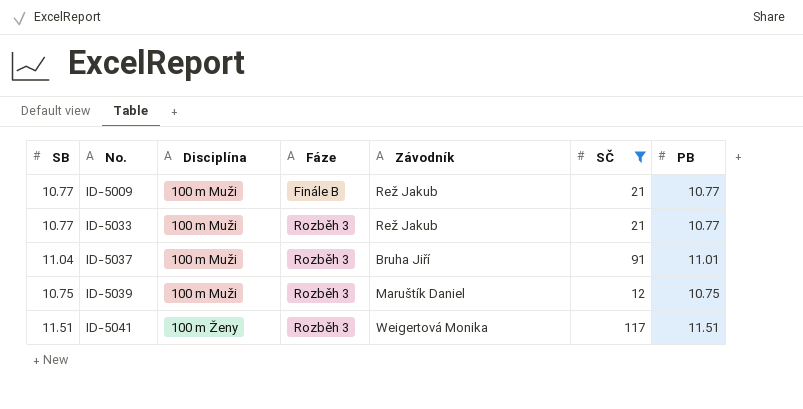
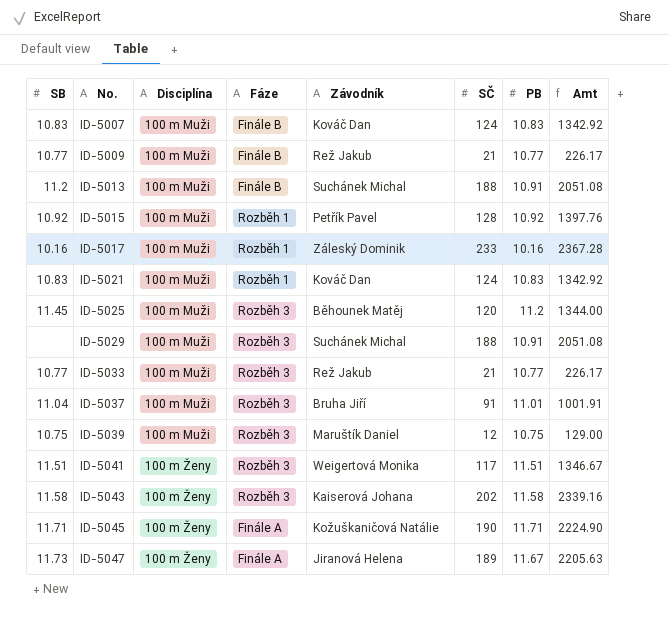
filter: SČ <= 117 -> none
column Amt | formula: none -> [SČ] * [PB]

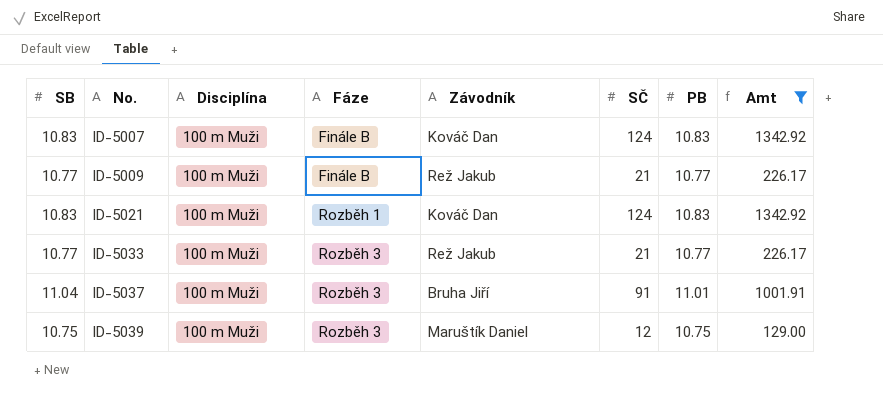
filter: none -> Amt <= 1342.92

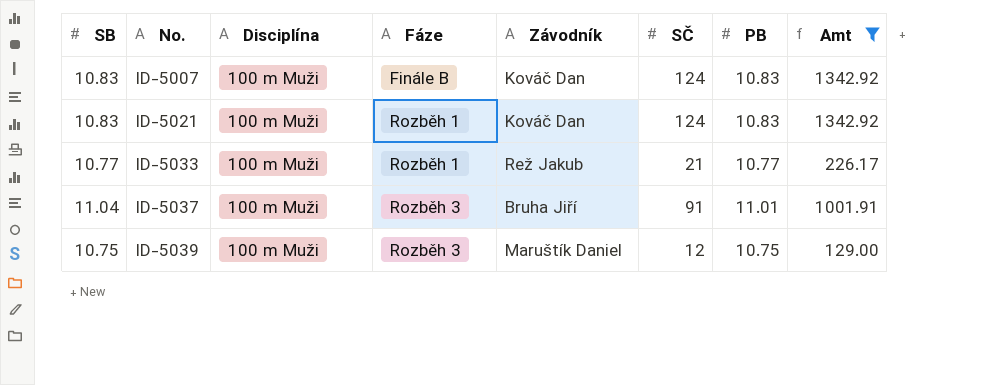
row ID-5009: 10.77 | 100 m Muži | Finále B | Rež Jakub | 21 | 10.77 | 226.17 -> none
ID-5033 | Fáze: Rozběh 3 -> Rozběh 1

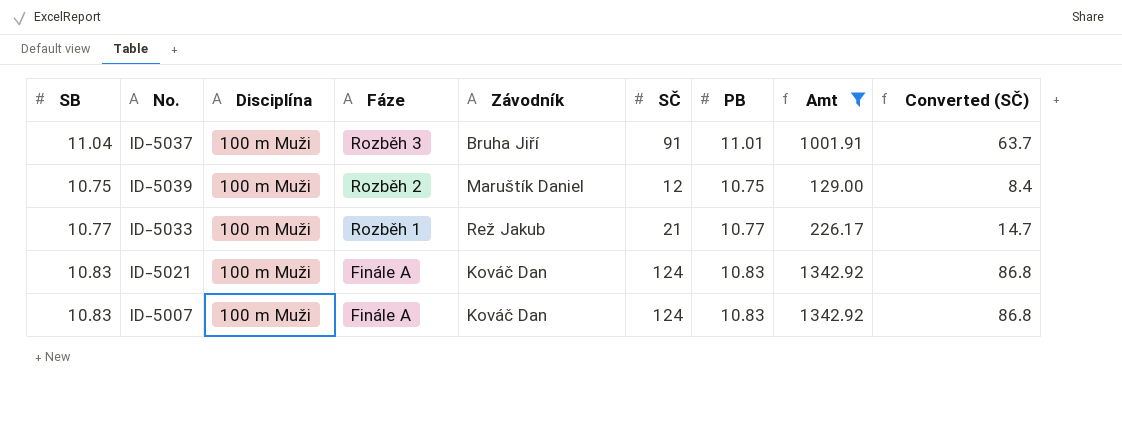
row order: No. ascending -> Fáze descending
column Converted (SČ) | formula: none -> [SČ] * 0.7
ID-5039 | Fáze: Rozběh 3 -> Rozběh 2
ID-5021 | Fáze: Rozběh 1 -> Finále A
ID-5007 | Fáze: Finále B -> Finále A

